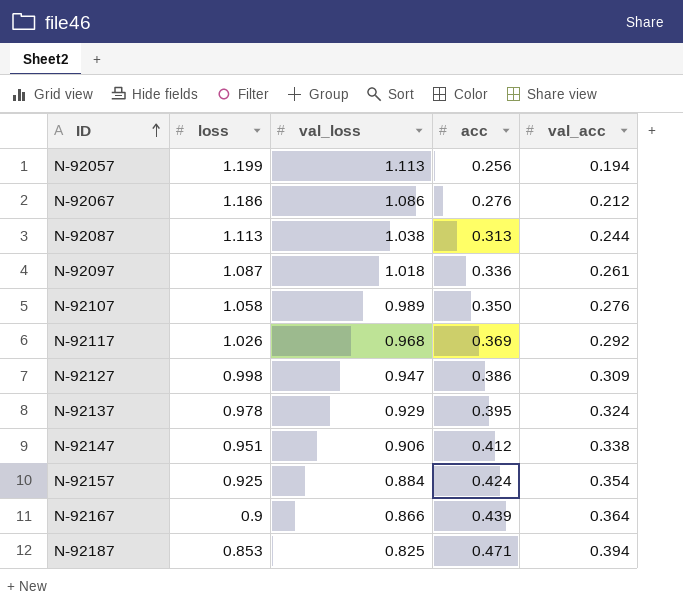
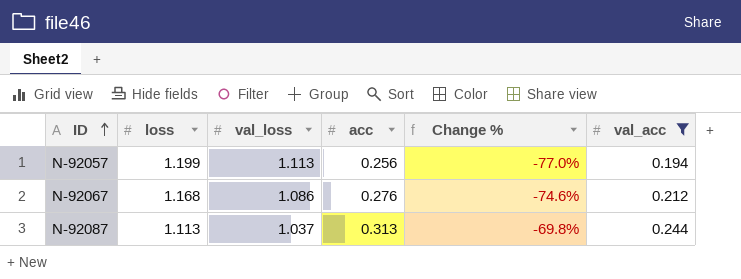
filter: none -> val_acc <= 0.244
column Change % | formula: none -> ([acc] - [val_loss]) / [val_loss]
N-92067 | loss: 1.186 -> 1.168
N-92087 | val_loss: 1.038 -> 1.037

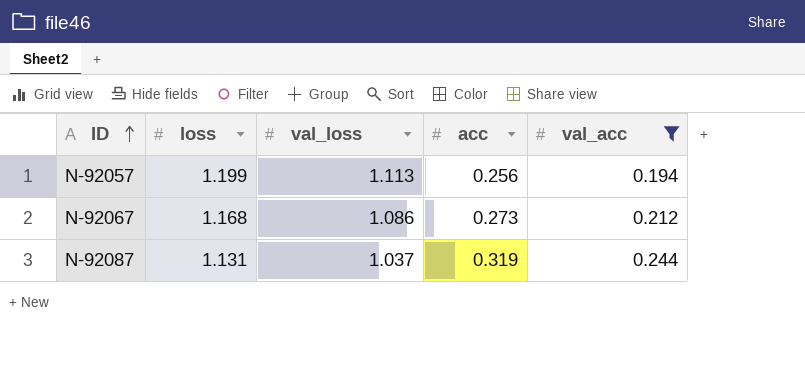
column Change % | formula: ([acc] - [val_loss]) / [val_loss] -> none
N-92067 | acc: 0.276 -> 0.273
N-92087 | loss: 1.113 -> 1.131
N-92087 | acc: 0.313 -> 0.319

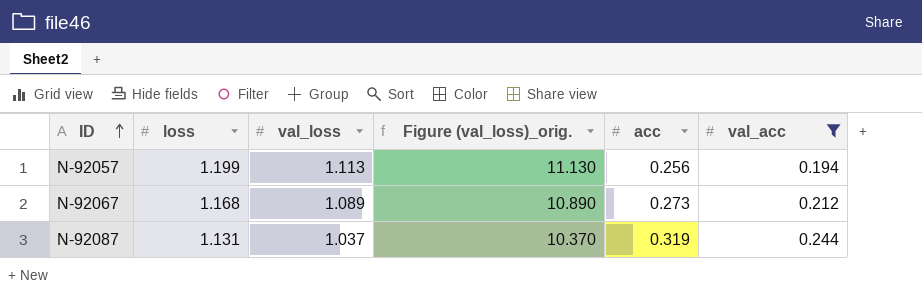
column Figure (val_loss)_orig. | formula: none -> [val_loss] * 10
N-92067 | val_loss: 1.086 -> 1.089

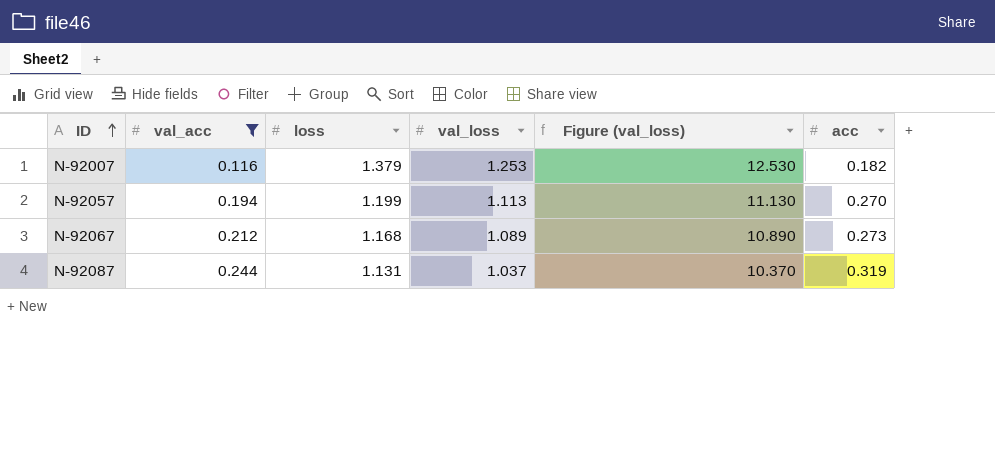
column val_acc | position: 6 -> 2
column name: Figure (val_loss)_orig. -> Figure (val_loss)
row N-92007: none -> 0.116 | 1.379 | 1.253 | 12.530 | 0.182
N-92057 | acc: 0.256 -> 0.270

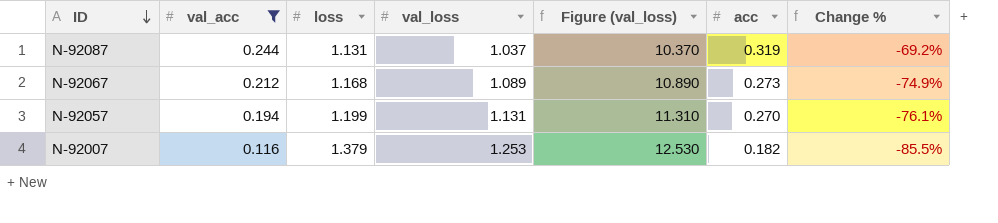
row order: ID ascending -> ID descending
column Change % | formula: none -> ([acc] - [val_loss]) / [val_loss]
N-92057 | val_loss: 1.113 -> 1.131
N-92057 | Figure (val_loss): 11.130 -> 11.310

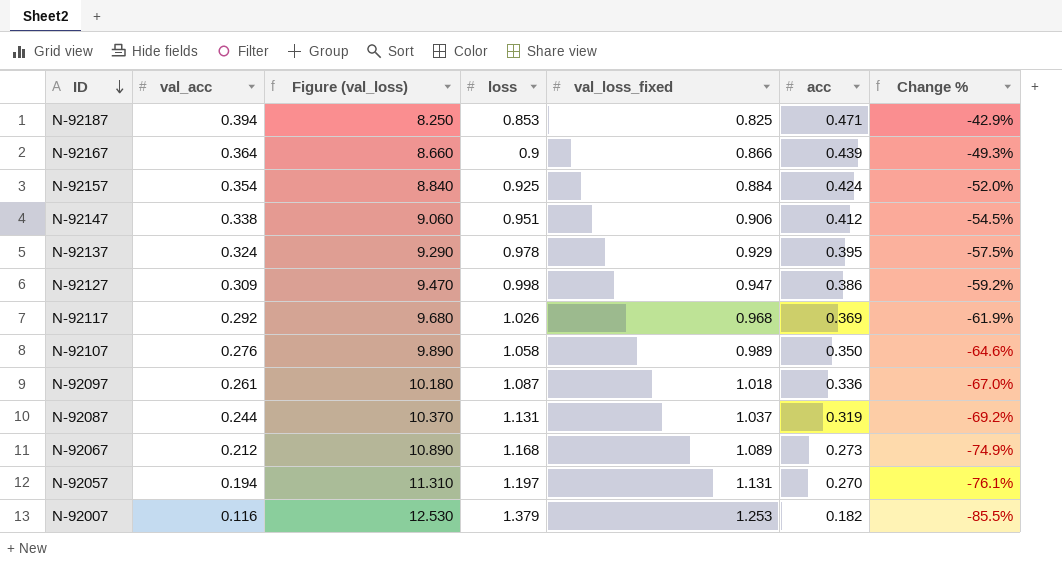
filter: val_acc <= 0.244 -> none
column Figure (val_loss) | position: 5 -> 3
column name: val_loss -> val_loss_fixed
N-92057 | loss: 1.199 -> 1.197

